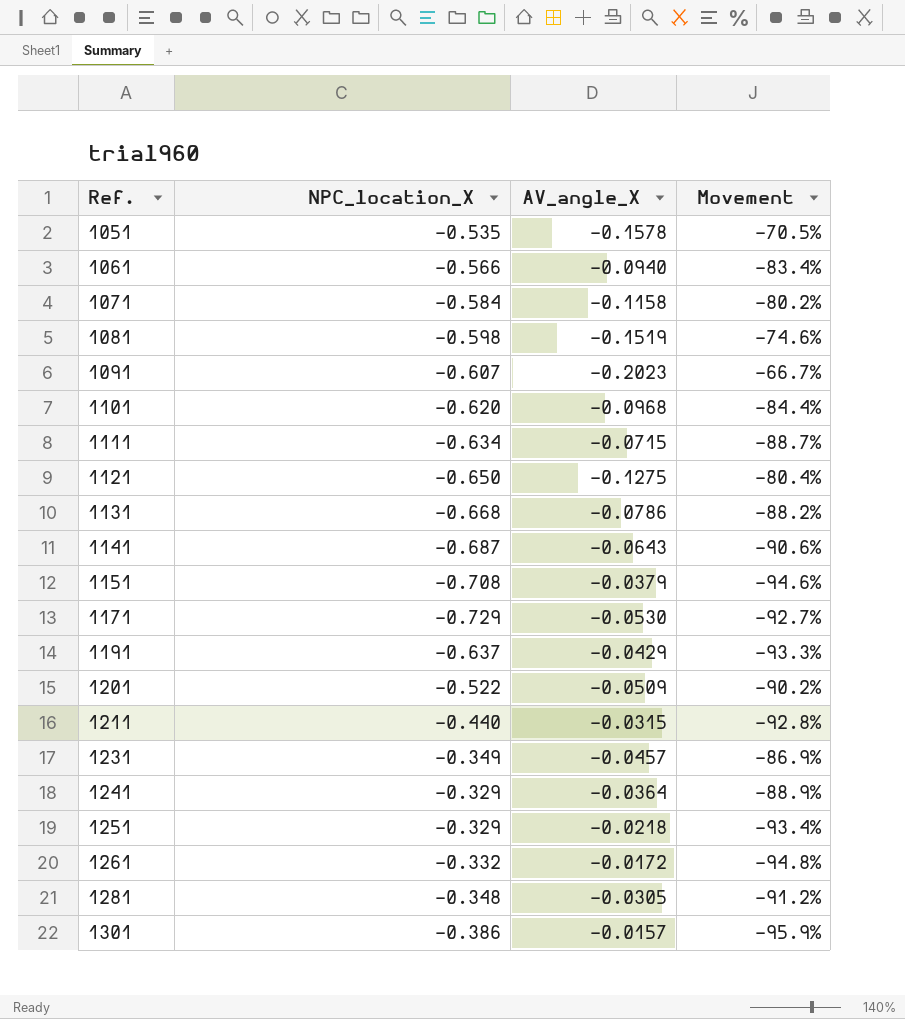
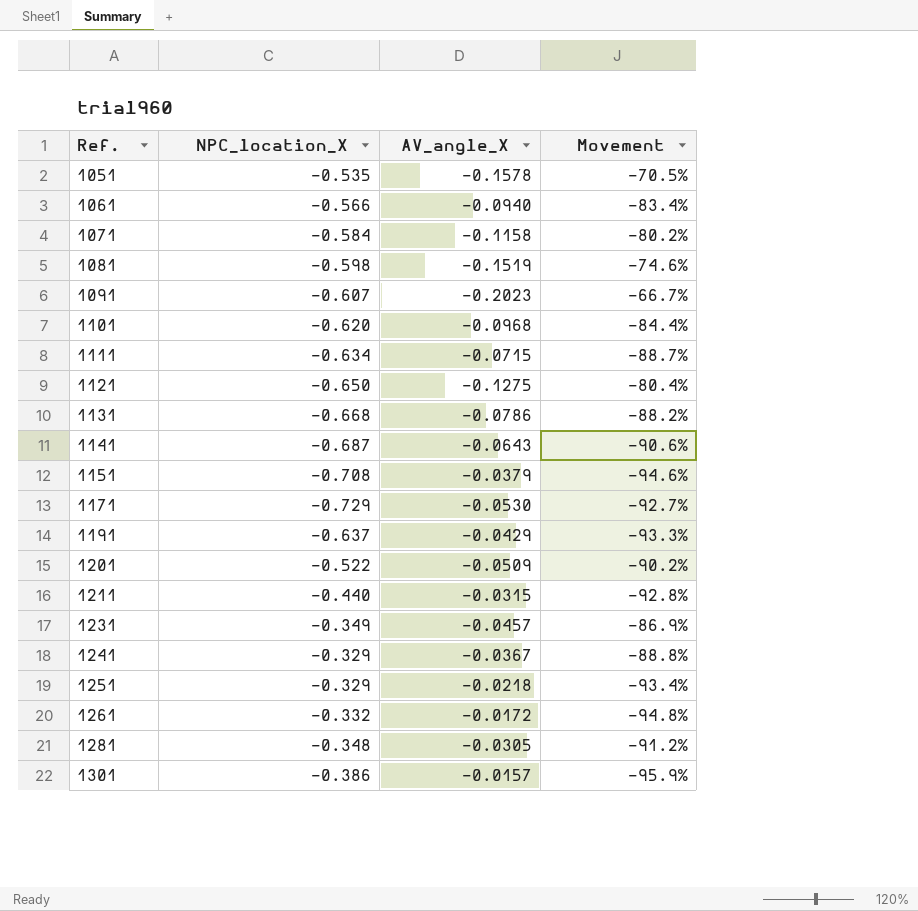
1241 | AV_angle_X: -0.0364 -> -0.0367
1241 | Movement: -88.9% -> -88.8%

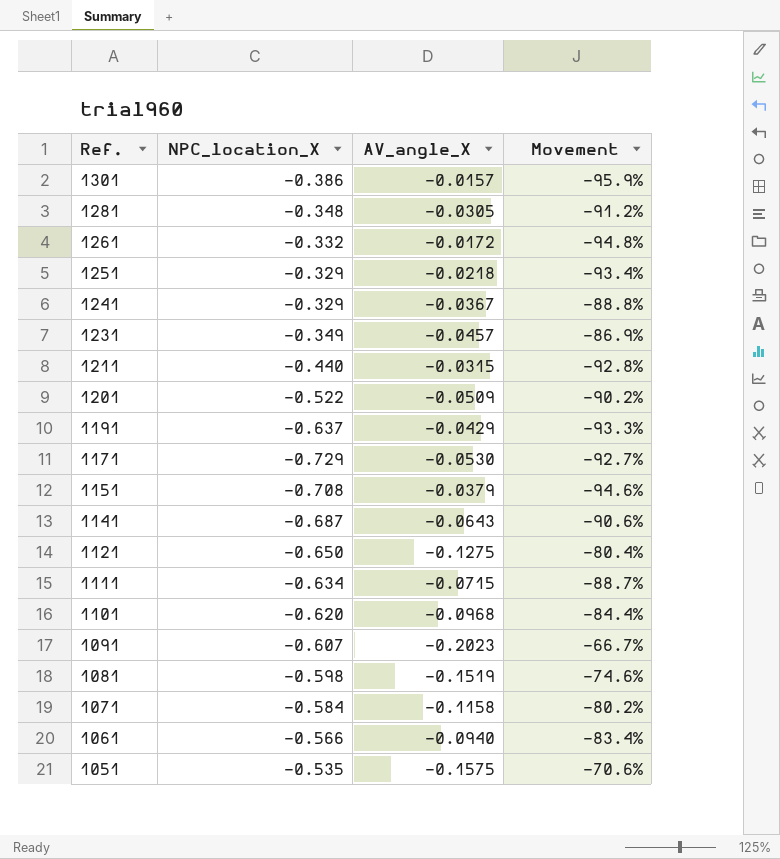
row order: Ref. ascending -> Ref. descending
row 1131: -0.668 | -0.0786 | -88.2% -> none
1051 | AV_angle_X: -0.1578 -> -0.1575
1051 | Movement: -70.5% -> -70.6%

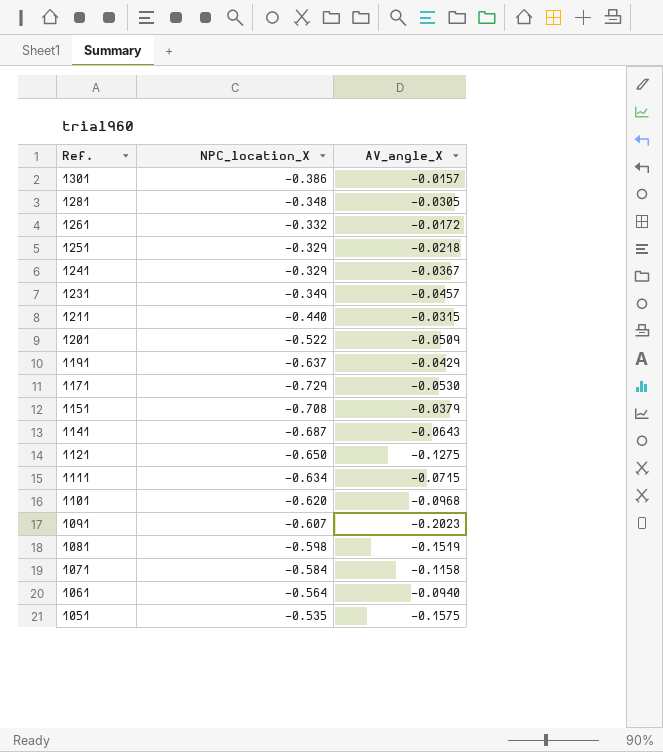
column Movement | formula: ([AV_angle_X] - [NPC_location_X]) / [NPC_location_X] -> none
1061 | NPC_location_X: -0.566 -> -0.564

